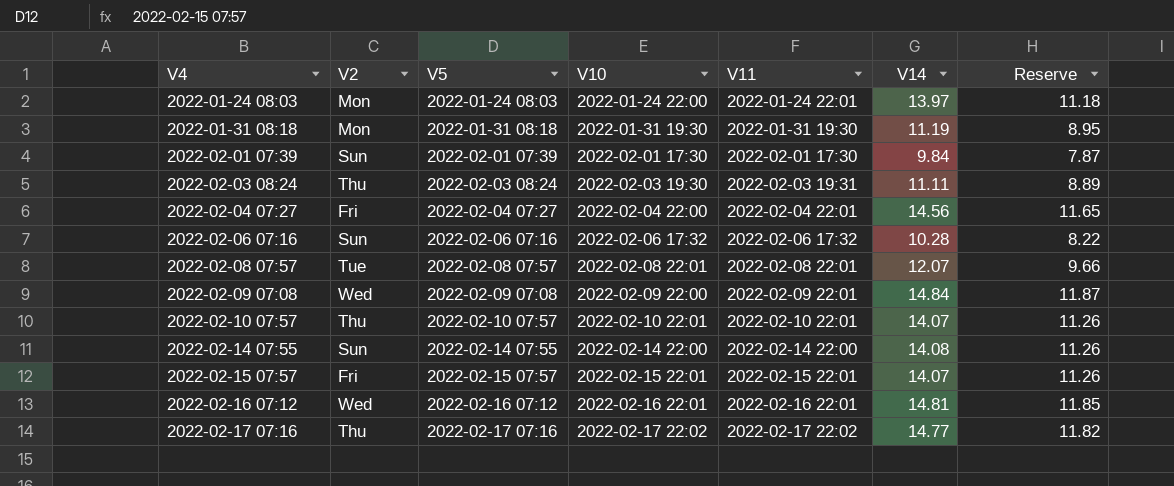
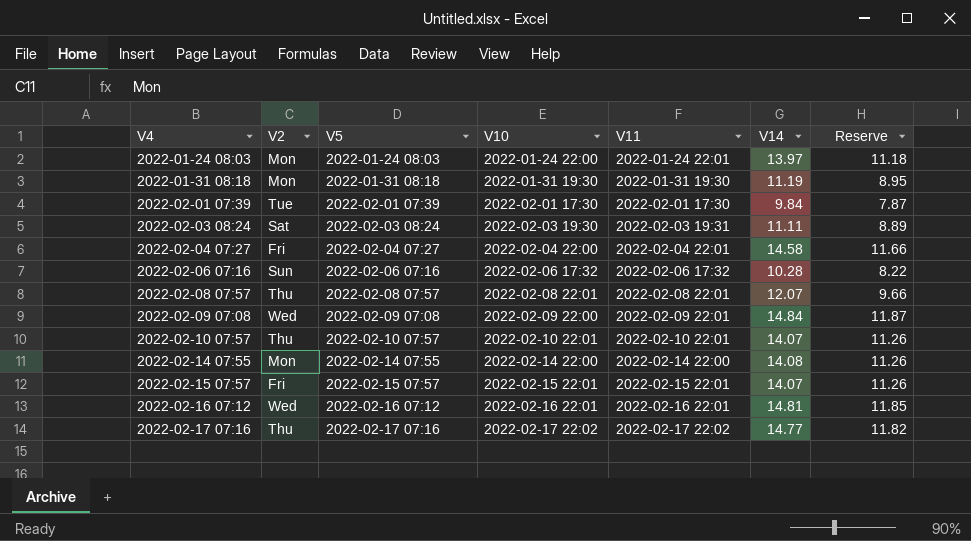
2022-02-01 07:39 | V2: Sun -> Tue
2022-02-03 08:24 | V2: Thu -> Sat
2022-02-04 07:27 | V14: 14.56 -> 14.58
2022-02-04 07:27 | Reserve: 11.65 -> 11.66
2022-02-08 07:57 | V2: Tue -> Thu
2022-02-14 07:55 | V2: Sun -> Mon

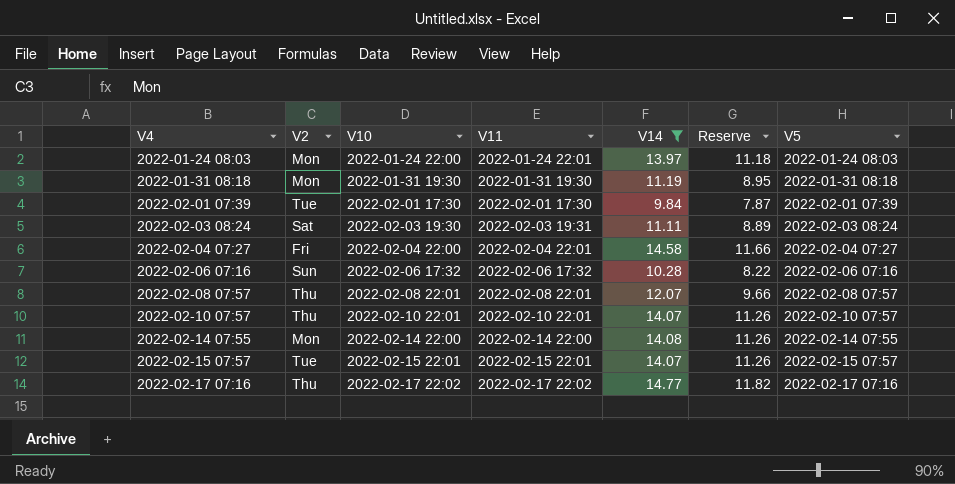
filter: none -> V14 <= 14.77
column V5 | position: 3 -> 7
2022-02-15 07:57 | V2: Fri -> Tue

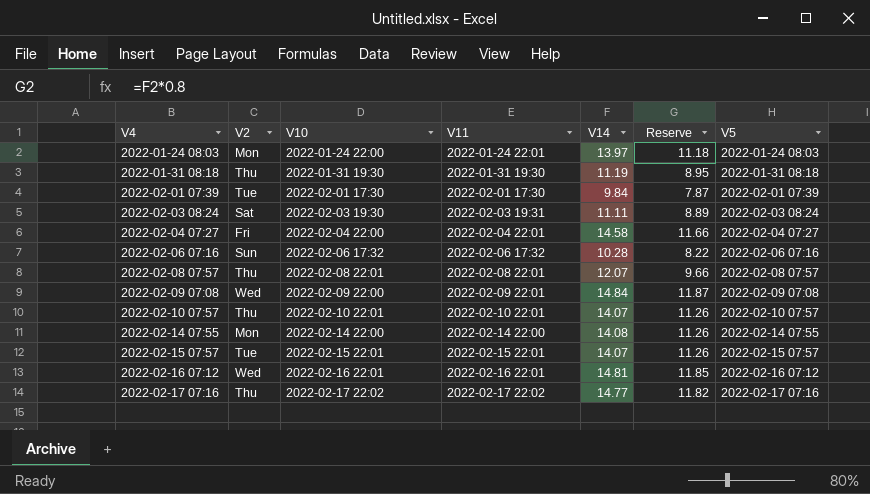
filter: V14 <= 14.77 -> none
2022-01-31 08:18 | V2: Mon -> Thu

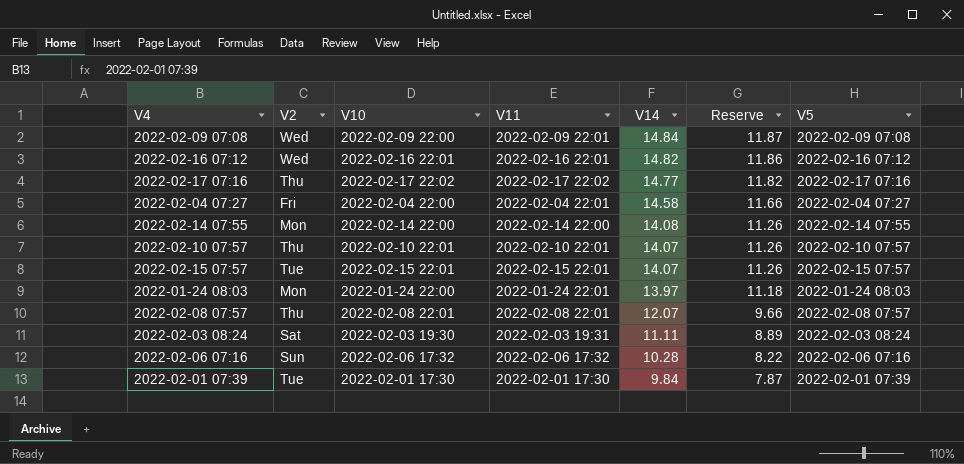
row order: V4 ascending -> V14 descending
row 2022-01-31 08:18: Thu | 2022-01-31 19:30 | 2022-01-31 19:30 | 11.19 | 8.95 | 2022-01-31 08:18 -> none
2022-02-16 07:12 | V14: 14.81 -> 14.82
2022-02-16 07:12 | Reserve: 11.85 -> 11.86

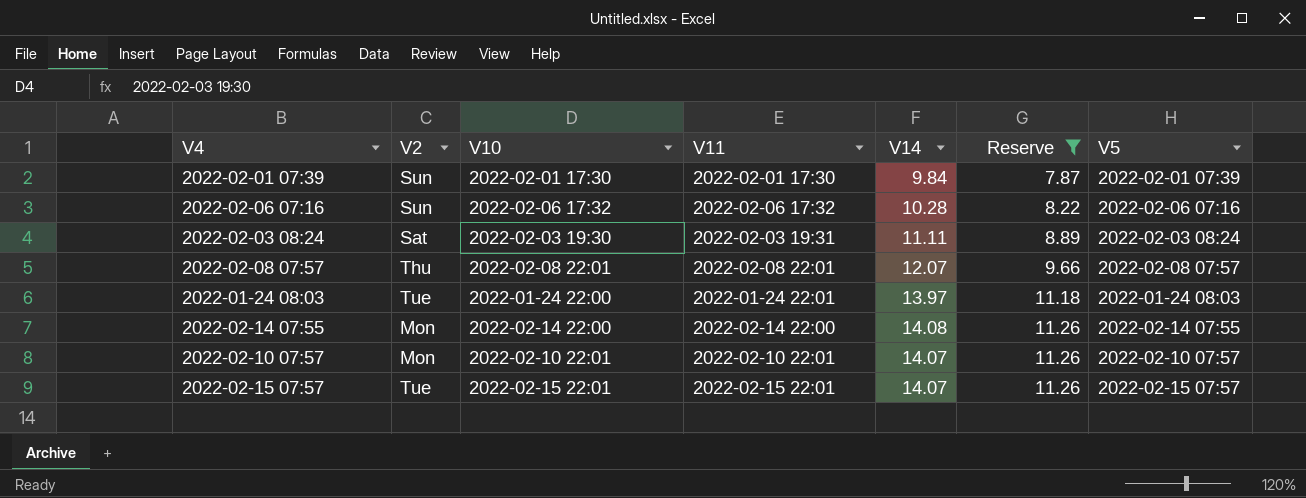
filter: none -> Reserve <= 11.26
row order: V14 descending -> Reserve ascending
2022-02-01 07:39 | V2: Tue -> Sun
2022-01-24 08:03 | V2: Mon -> Tue
2022-02-10 07:57 | V2: Thu -> Mon

